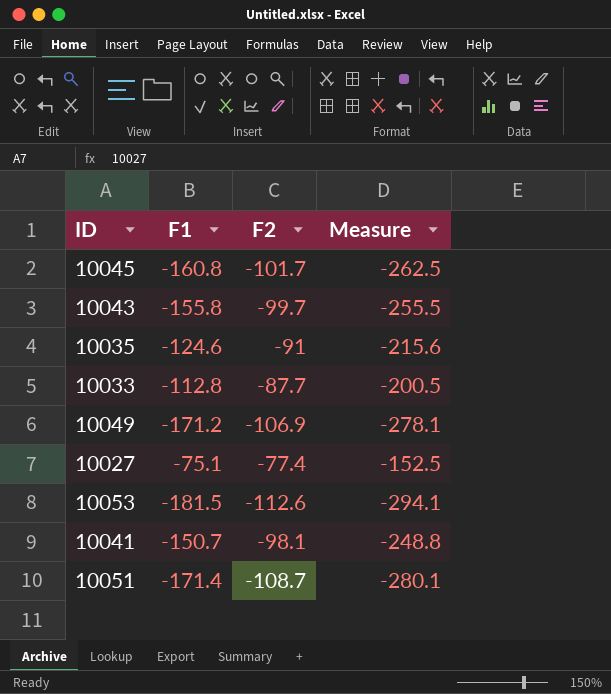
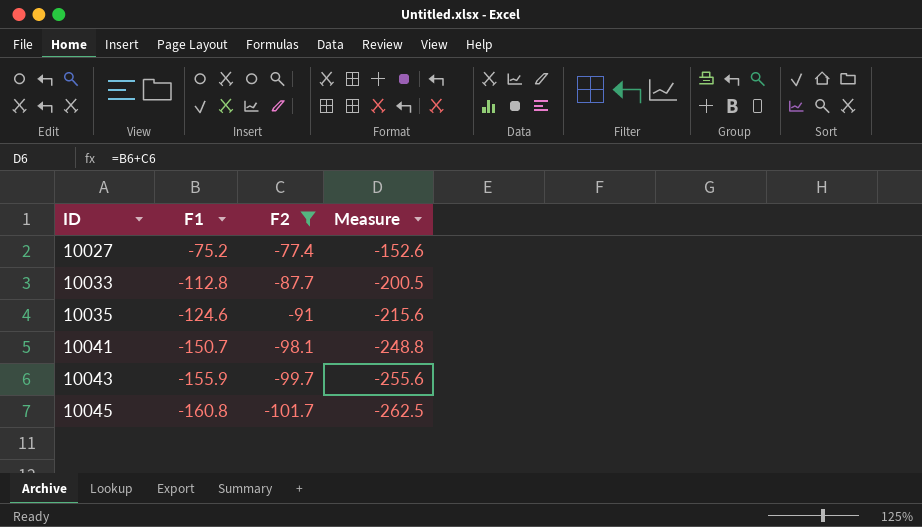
filter: none -> F2 >= -101.7
row order: none -> ID ascending
10027 | F1: -75.1 -> -75.2
10027 | Measure: -152.5 -> -152.6
10043 | F1: -155.8 -> -155.9
10043 | Measure: -255.5 -> -255.6

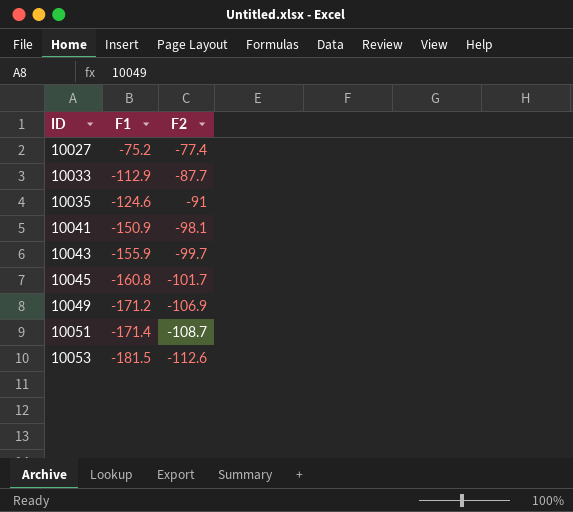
filter: F2 >= -101.7 -> none
column Measure | formula: [F1] + [F2] -> none
10033 | F1: -112.8 -> -112.9
10041 | F1: -150.7 -> -150.9

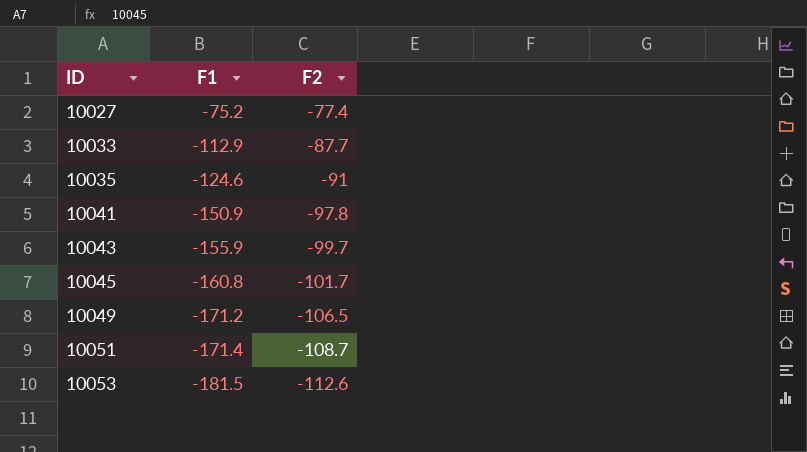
10041 | F2: -98.1 -> -97.8
10049 | F2: -106.9 -> -106.5

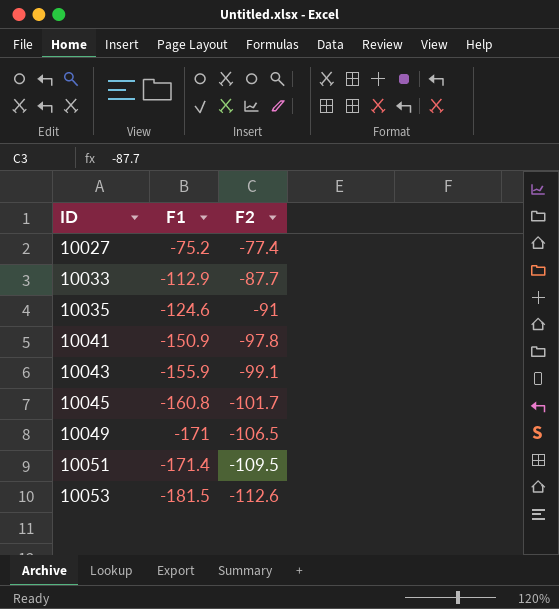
10043 | F2: -99.7 -> -99.1
10049 | F1: -171.2 -> -171
10051 | F2: -108.7 -> -109.5

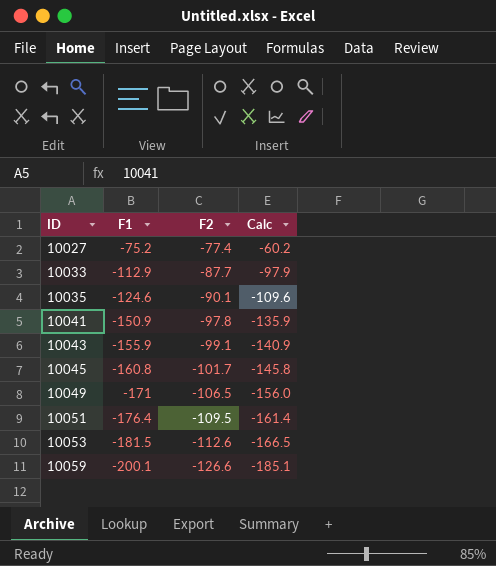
column Calc | formula: none -> [F1] + 15
10035 | F2: -91 -> -90.1
10051 | F1: -171.4 -> -176.4
row 10059: none -> -200.1 | -126.6 | -185.1

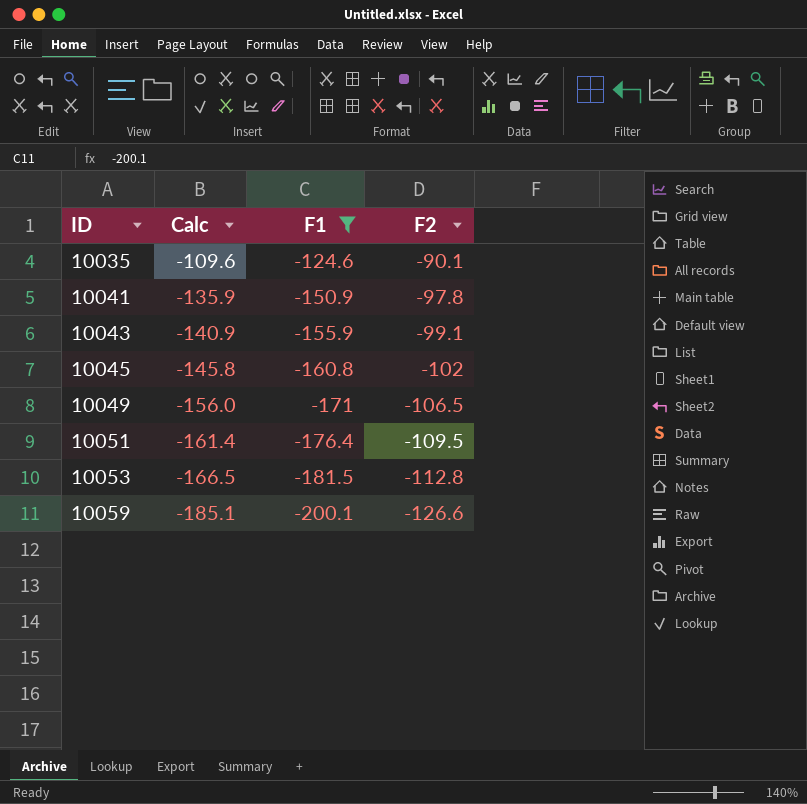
filter: none -> F1 <= -124.6
column Calc | position: 4 -> 2
10045 | F2: -101.7 -> -102
10053 | F2: -112.6 -> -112.8

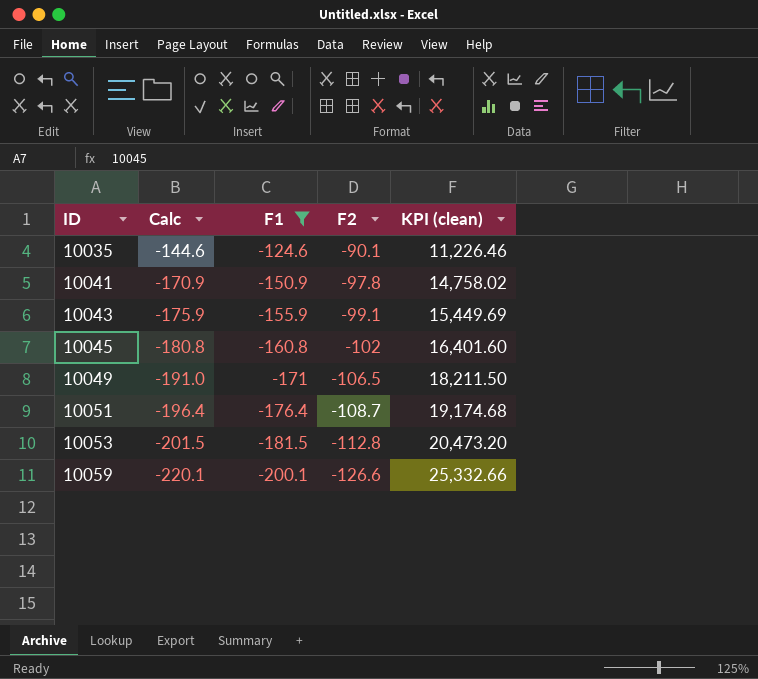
column Calc | formula: [F1] + 15 -> [F1] - 20
column KPI (clean) | formula: none -> [F1] * [F2]
10051 | F2: -109.5 -> -108.7

